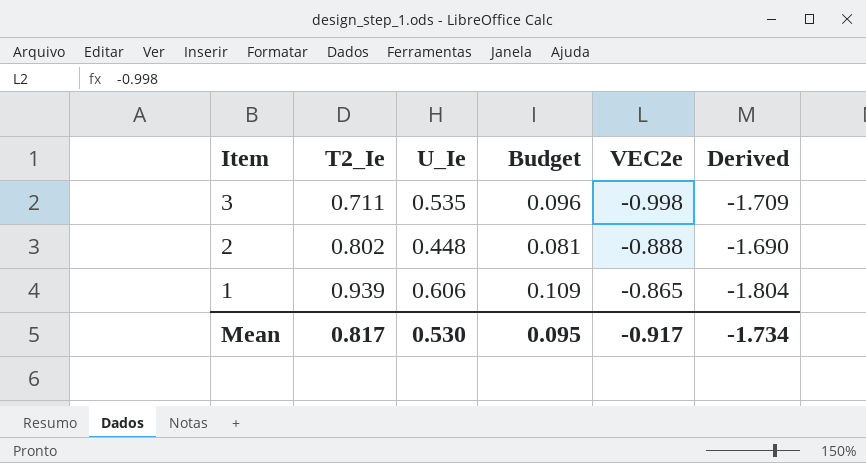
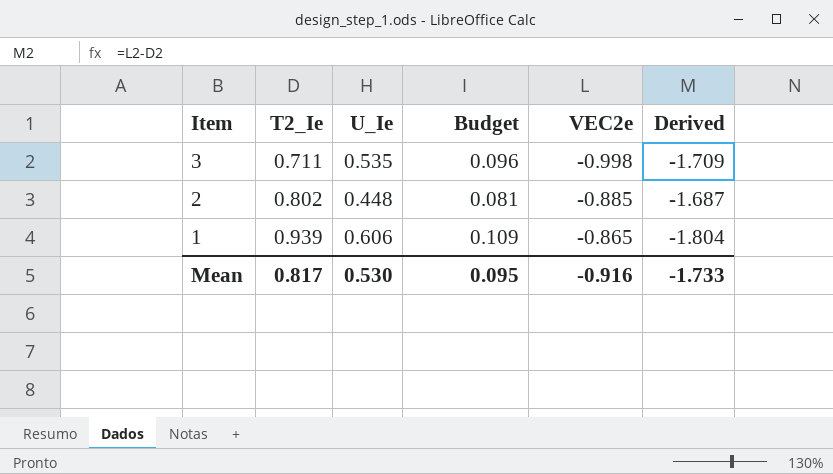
2 | VEC2e: -0.888 -> -0.885
2 | Derived: -1.690 -> -1.687
Mean | VEC2e: -0.917 -> -0.916
Mean | Derived: -1.734 -> -1.733

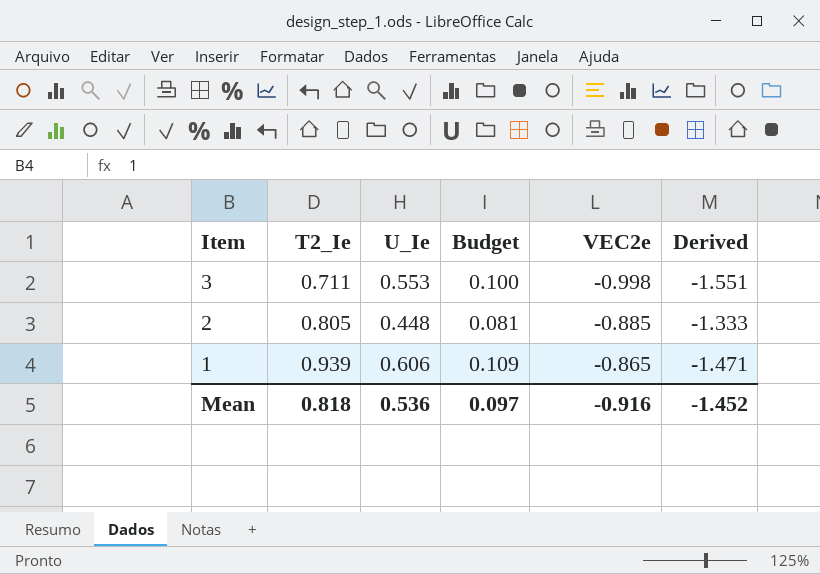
column Derived | formula: [VEC2e] - [T2_Ie] -> [VEC2e] - [U_Ie]
3 | U_Ie: 0.535 -> 0.553
3 | Budget: 0.096 -> 0.100
2 | T2_Ie: 0.802 -> 0.805
Mean | T2_Ie: 0.817 -> 0.818
Mean | U_Ie: 0.530 -> 0.536
Mean | Budget: 0.095 -> 0.097
Mean | Derived: -1.733 -> -1.452

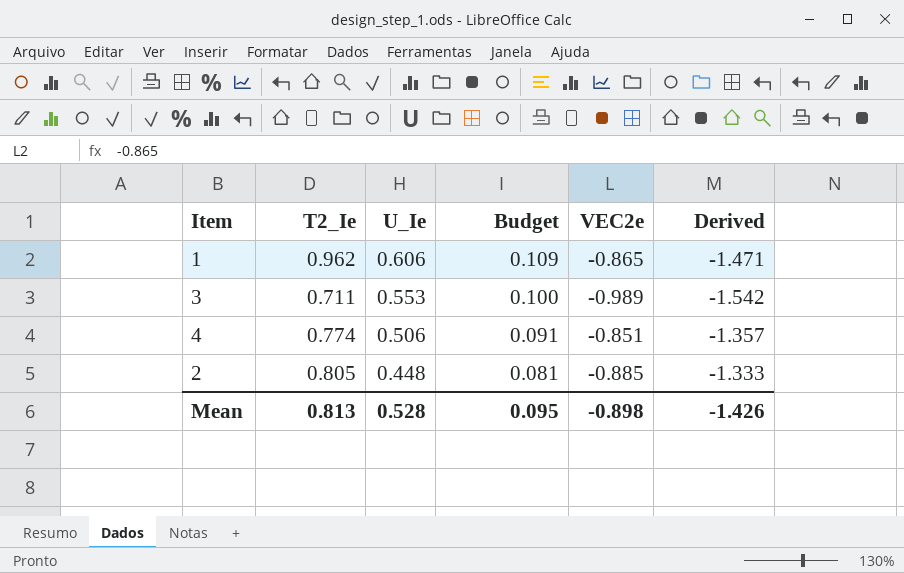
row order: Item descending -> U_Ie descending
1 | T2_Ie: 0.939 -> 0.962
3 | VEC2e: -0.998 -> -0.989
3 | Derived: -1.551 -> -1.542
row 4: none -> 0.774 | 0.506 | 0.091 | -0.851 | -1.357
Mean | T2_Ie: 0.818 -> 0.813
Mean | U_Ie: 0.536 -> 0.528
Mean | Budget: 0.097 -> 0.095
Mean | VEC2e: -0.916 -> -0.898
Mean | Derived: -1.452 -> -1.426

